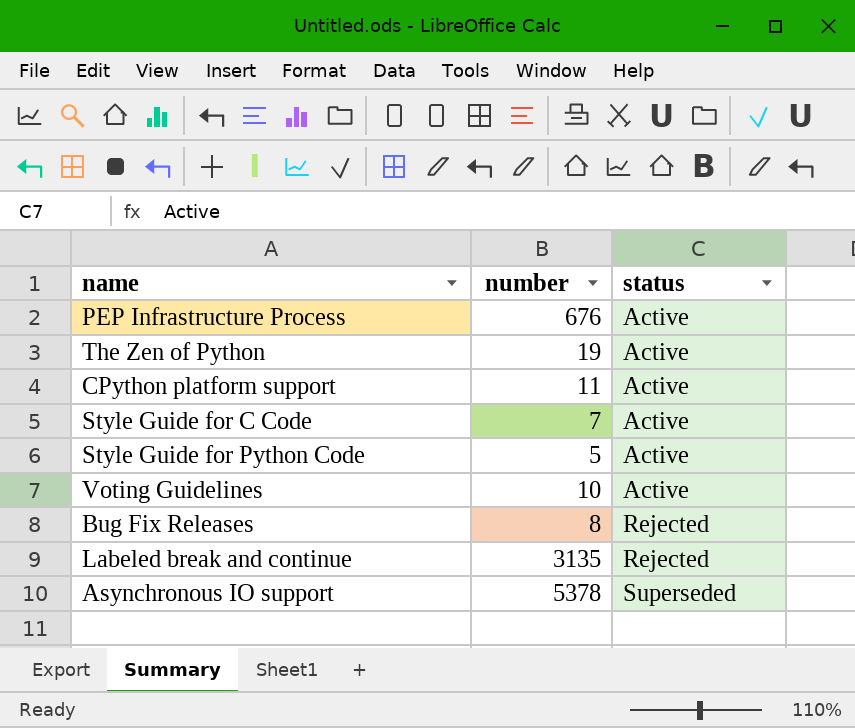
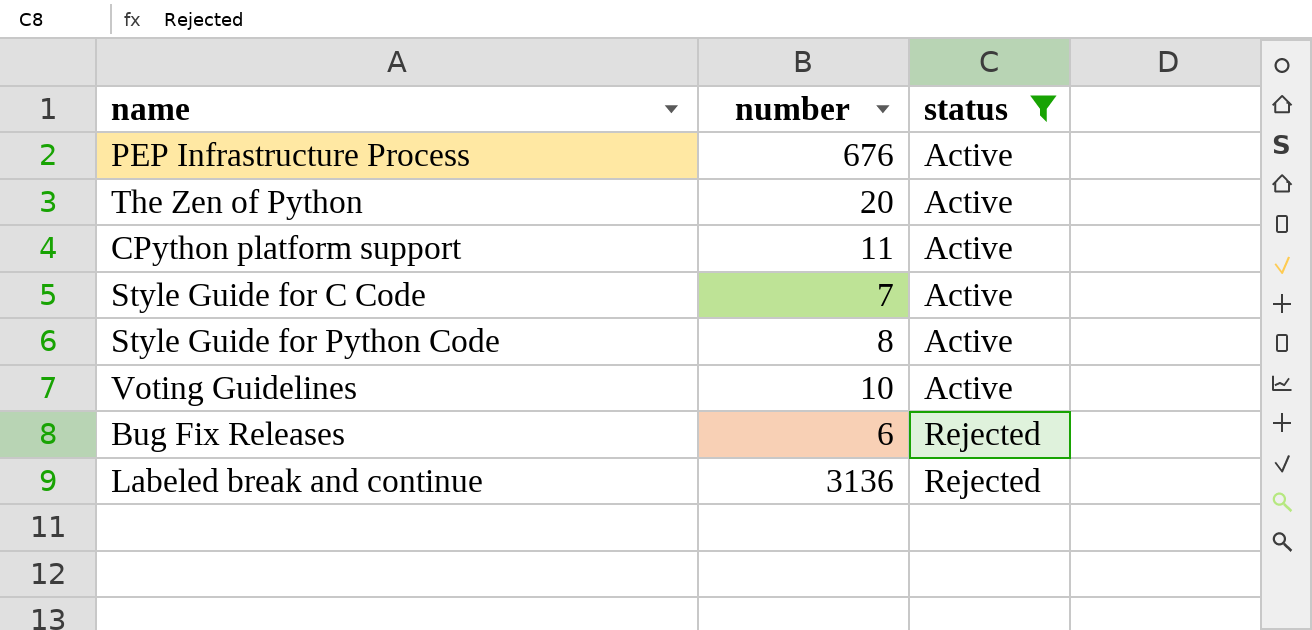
filter: none -> status != Superseded
The Zen of Python | number: 19 -> 20
Style Guide for Python Code | number: 5 -> 8
Bug Fix Releases | number: 8 -> 6
Labeled break and continue | number: 3135 -> 3136

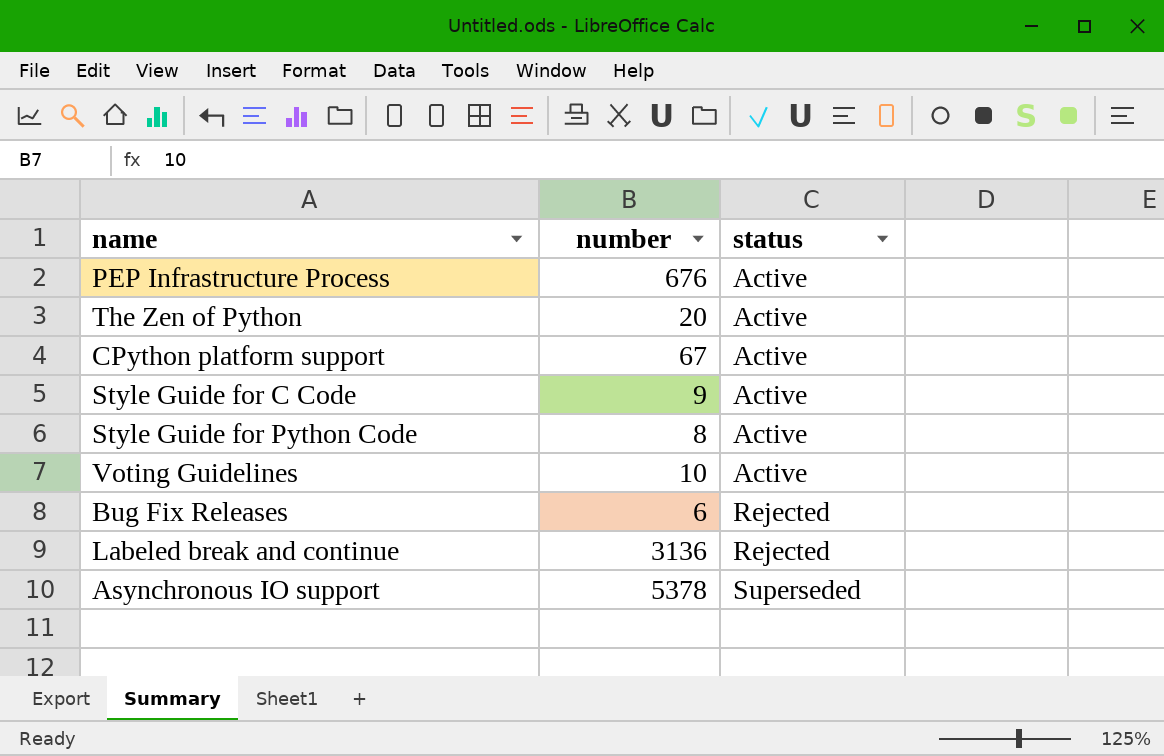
filter: status != Superseded -> none
CPython platform support | number: 11 -> 67
Style Guide for C Code | number: 7 -> 9

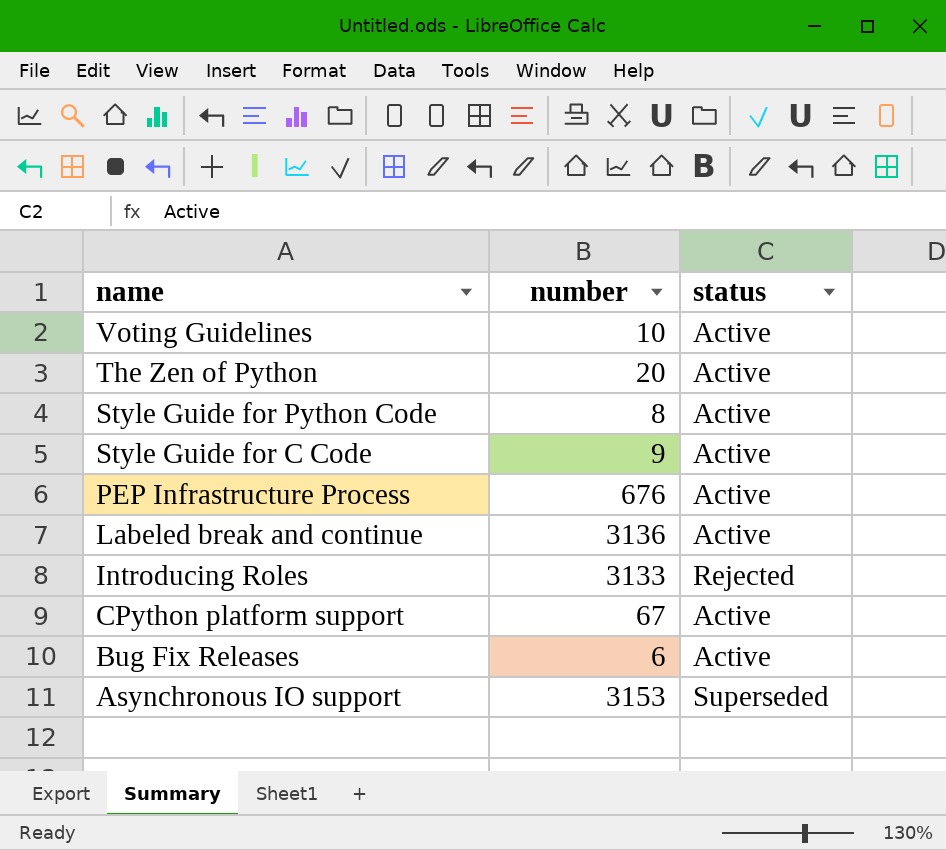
row order: status ascending -> name descending
Labeled break and continue | status: Rejected -> Active
row Introducing Roles: none -> 3133 | Rejected
Bug Fix Releases | status: Rejected -> Active
Asynchronous IO support | number: 5378 -> 3153

